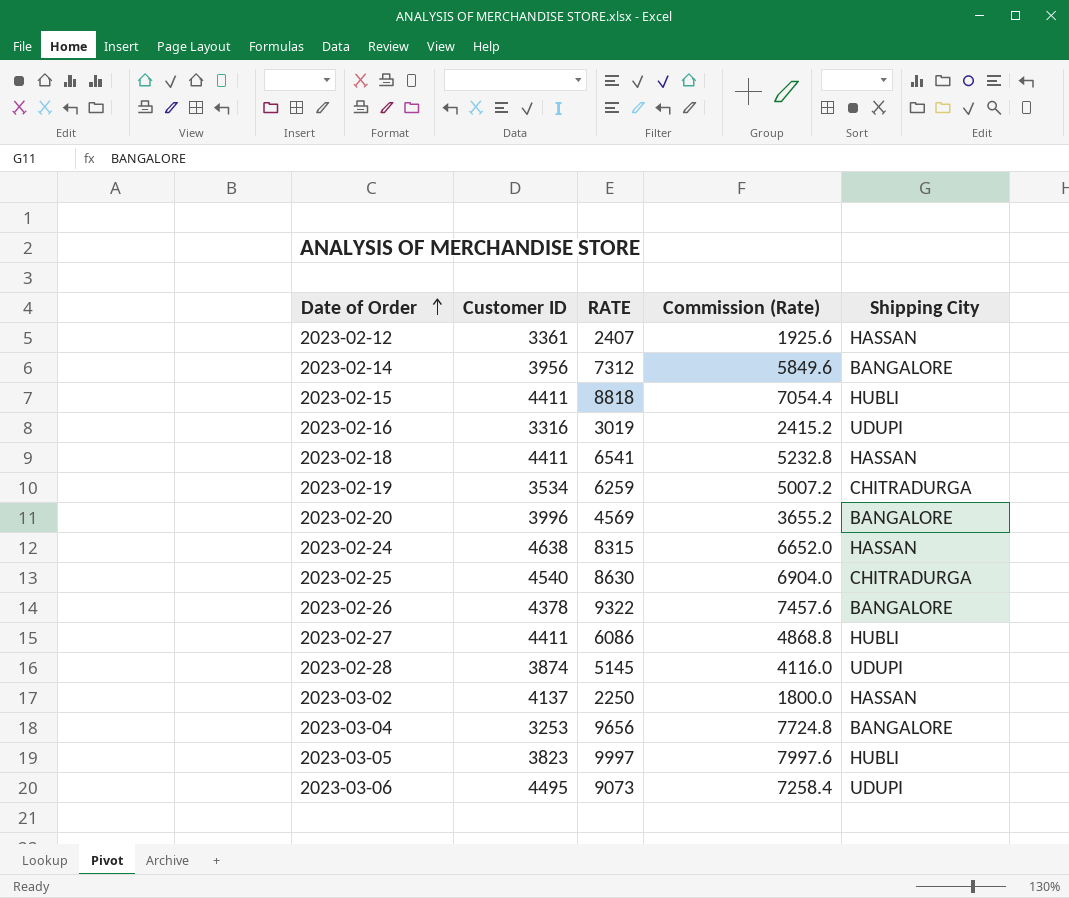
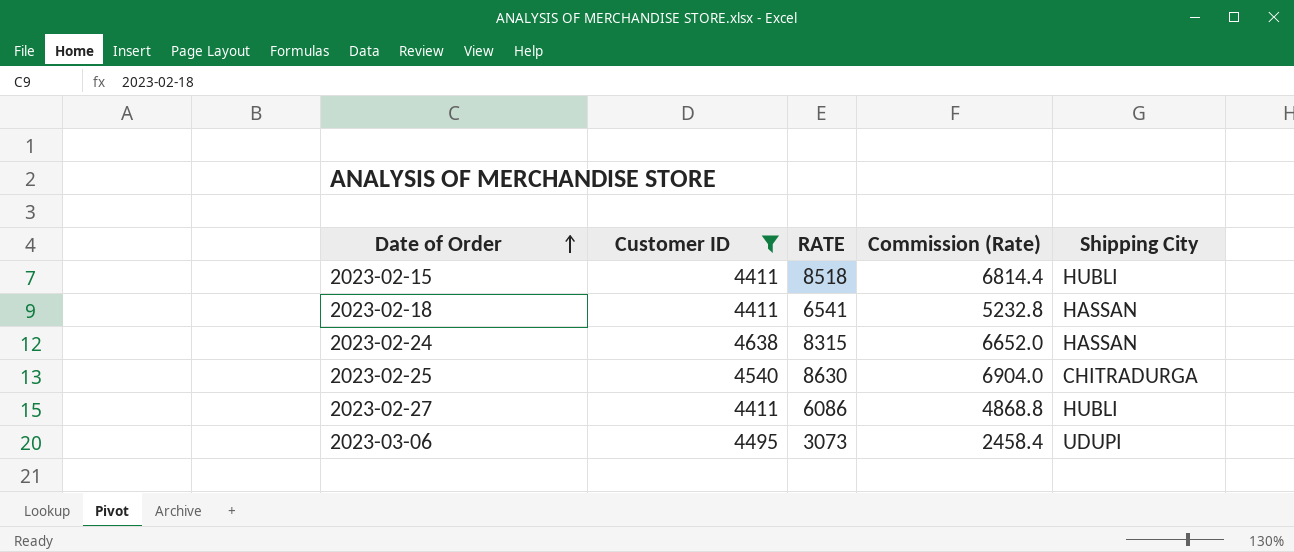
filter: none -> Customer ID >= 4411
2023-02-15 | RATE: 8818 -> 8518
2023-02-15 | Commission (Rate): 7054.4 -> 6814.4
2023-03-06 | RATE: 9073 -> 3073
2023-03-06 | Commission (Rate): 7258.4 -> 2458.4

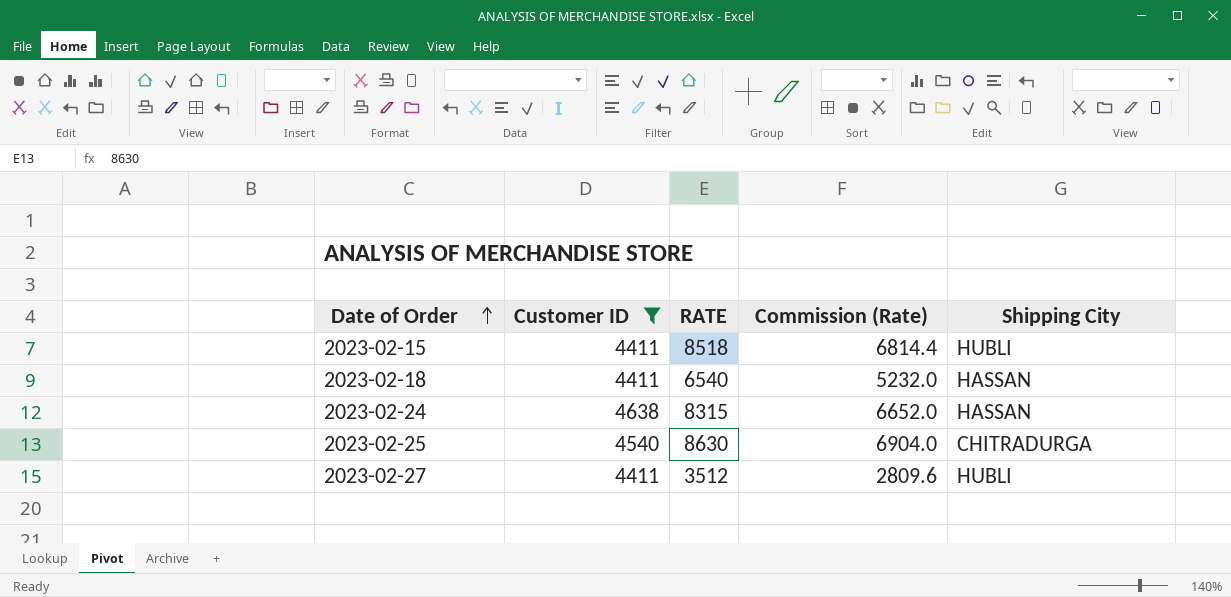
row 2023-03-06: 4495 | 3073 | 2458.4 | UDUPI -> none
2023-02-18 | RATE: 6541 -> 6540
2023-02-18 | Commission (Rate): 5232.8 -> 5232.0
2023-02-27 | RATE: 6086 -> 3512
2023-02-27 | Commission (Rate): 4868.8 -> 2809.6

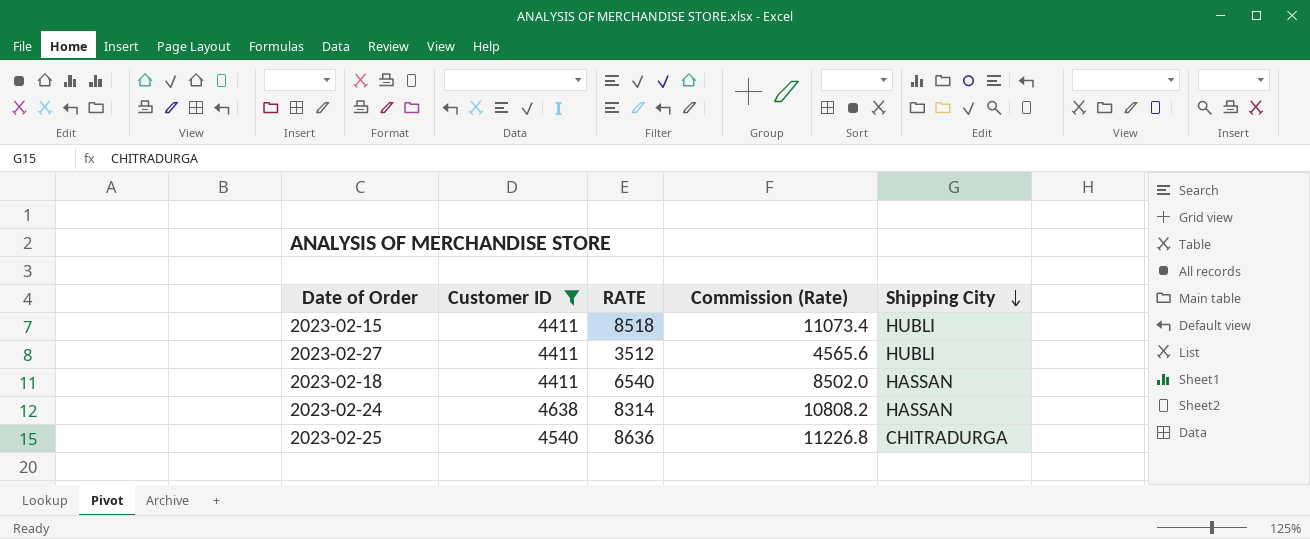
row order: Date of Order ascending -> Shipping City descending
column Commission (Rate) | formula: [RATE] * 0.8 -> [RATE] * 1.3
2023-02-24 | RATE: 8315 -> 8314
2023-02-25 | RATE: 8630 -> 8636

